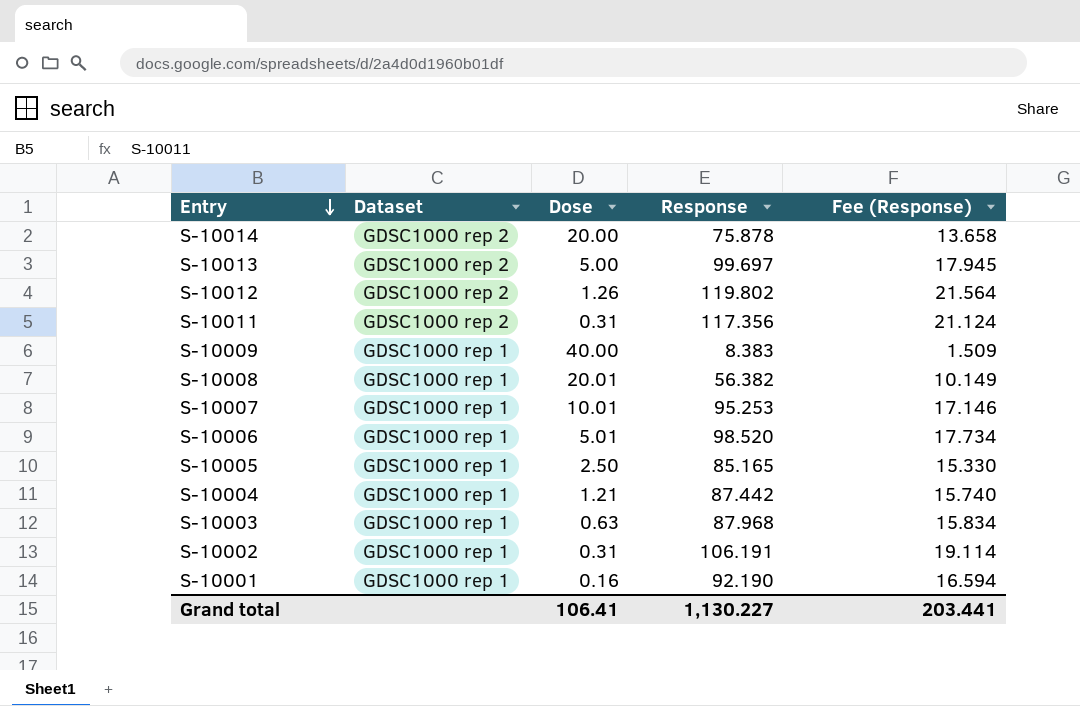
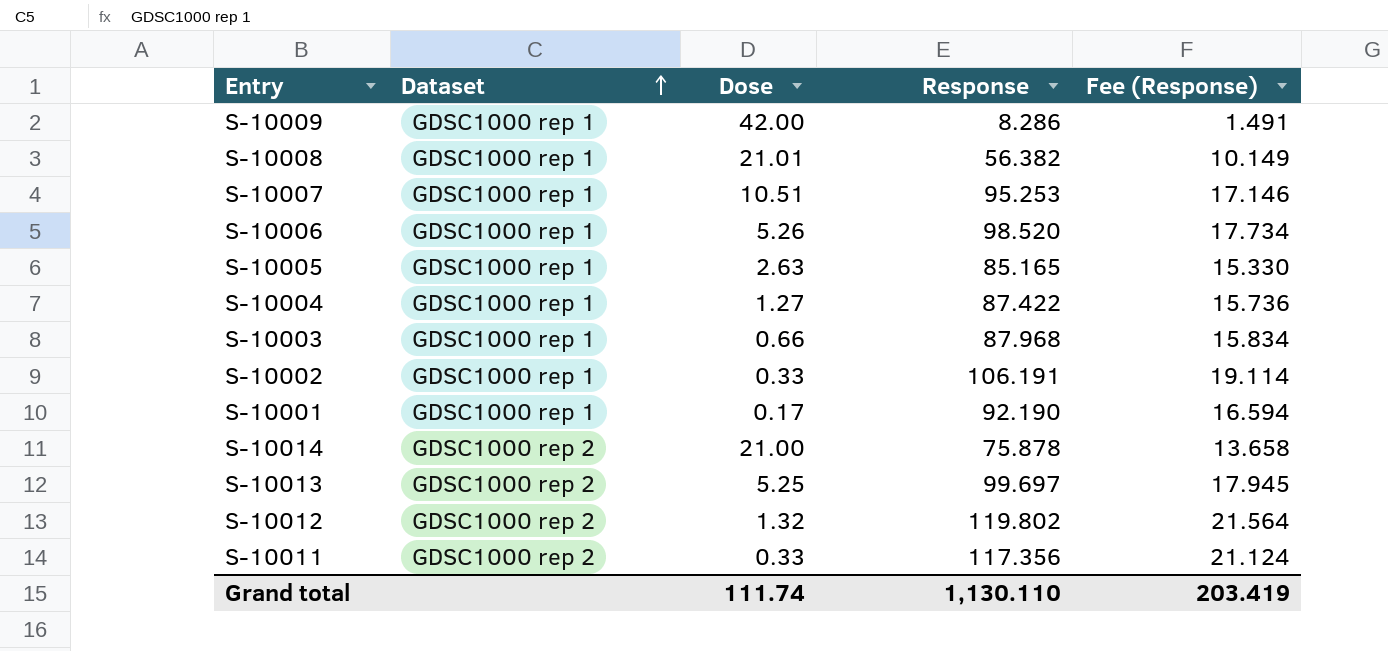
row order: Entry descending -> Dataset ascending
S-10009 | Dose: 40.00 -> 42.00
S-10009 | Response: 8.383 -> 8.286
S-10009 | Fee (Response): 1.509 -> 1.491
S-10008 | Dose: 20.01 -> 21.01
S-10007 | Dose: 10.01 -> 10.51
S-10006 | Dose: 5.01 -> 5.26
S-10005 | Dose: 2.50 -> 2.63
S-10004 | Dose: 1.21 -> 1.27
S-10004 | Response: 87.442 -> 87.422
S-10004 | Fee (Response): 15.740 -> 15.736
S-10003 | Dose: 0.63 -> 0.66
S-10002 | Dose: 0.31 -> 0.33
S-10001 | Dose: 0.16 -> 0.17
S-10014 | Dose: 20.00 -> 21.00
S-10013 | Dose: 5.00 -> 5.25
S-10012 | Dose: 1.26 -> 1.32
S-10011 | Dose: 0.31 -> 0.33
Grand total | Dose: 106.41 -> 111.74
Grand total | Response: 1,130.227 -> 1,130.110
Grand total | Fee (Response): 203.441 -> 203.419

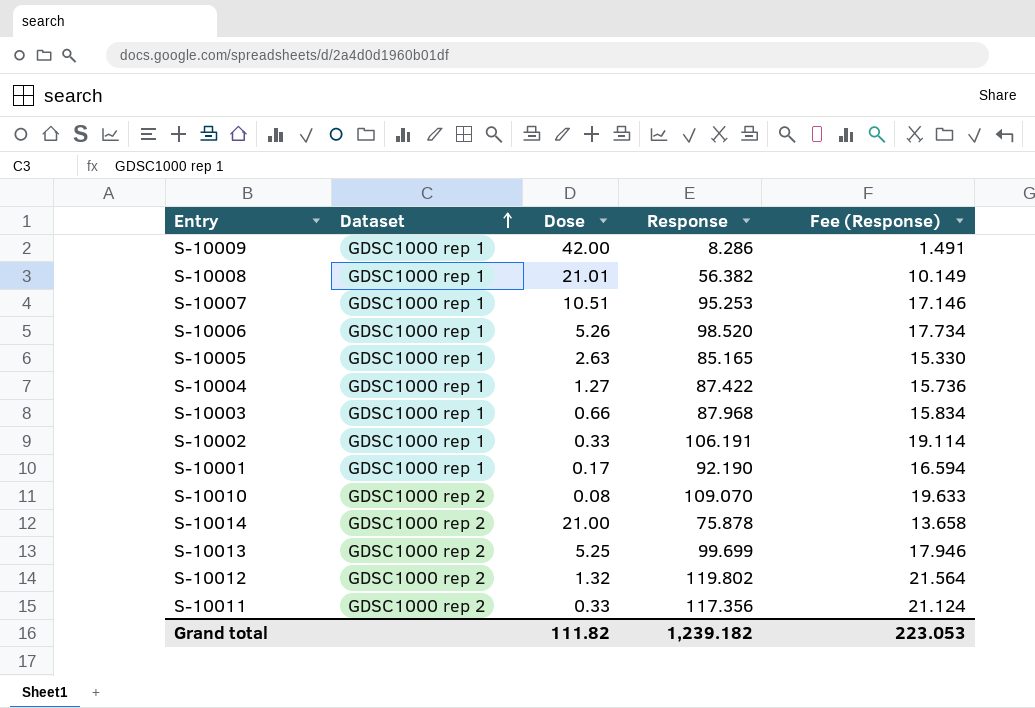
row S-10010: none -> GDSC1000 rep 2 | 0.08 | 109.070 | 19.633
S-10013 | Response: 99.697 -> 99.699
S-10013 | Fee (Response): 17.945 -> 17.946
Grand total | Dose: 111.74 -> 111.82
Grand total | Response: 1,130.110 -> 1,239.182
Grand total | Fee (Response): 203.419 -> 223.053

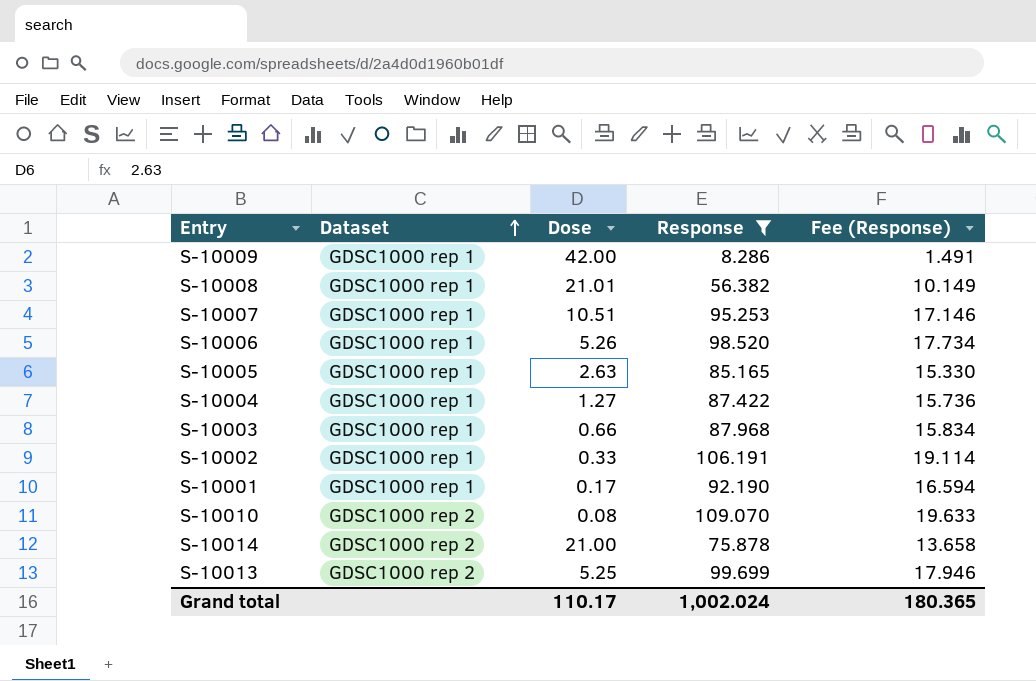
filter: none -> Response <= 109.070
Grand total | Dose: 111.82 -> 110.17
Grand total | Response: 1,239.182 -> 1,002.024
Grand total | Fee (Response): 223.053 -> 180.365

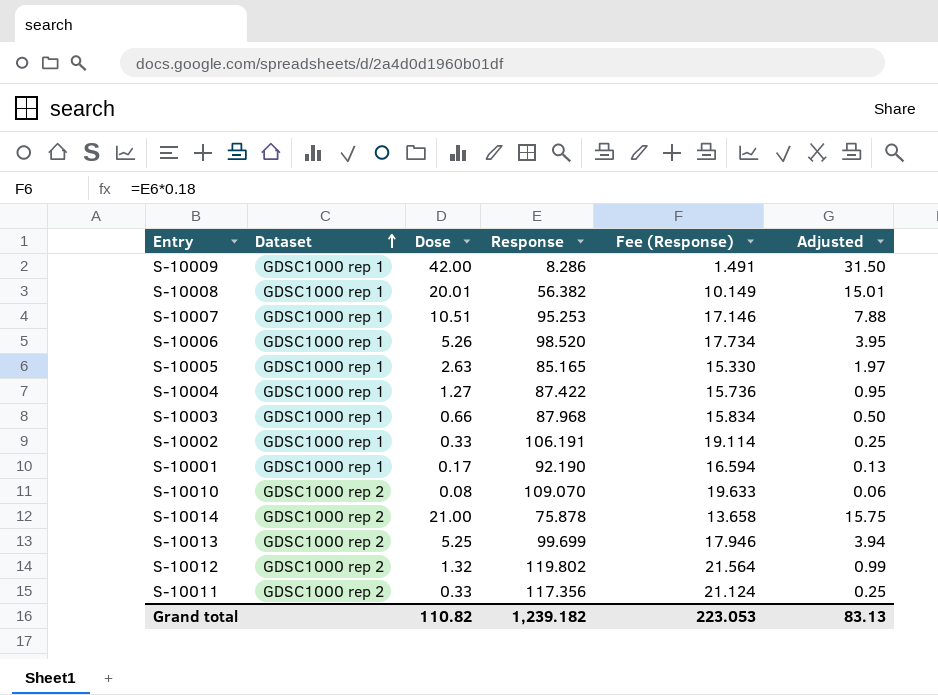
filter: Response <= 109.070 -> none
column Adjusted | formula: none -> [Dose] * 0.75
S-10008 | Dose: 21.01 -> 20.01
Grand total | Dose: 110.17 -> 110.82
Grand total | Response: 1,002.024 -> 1,239.182
Grand total | Fee (Response): 180.365 -> 223.053

